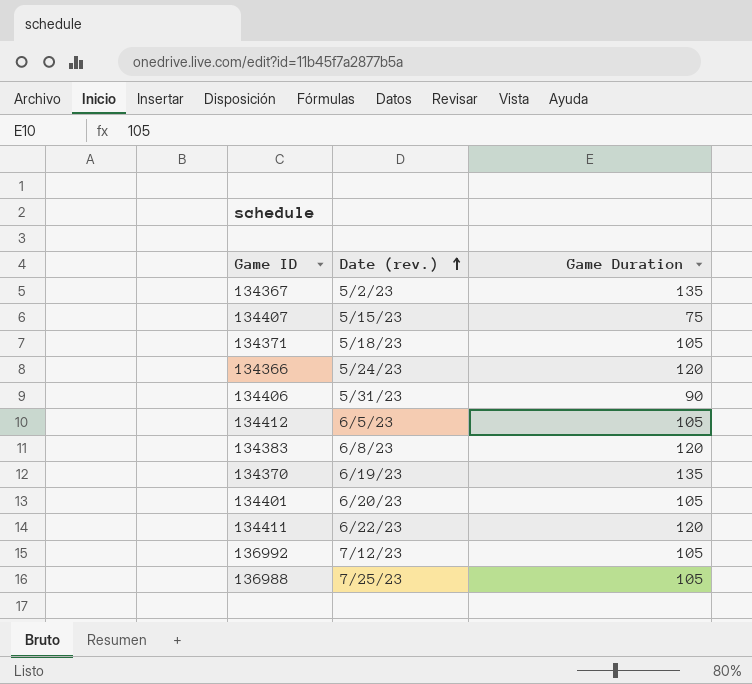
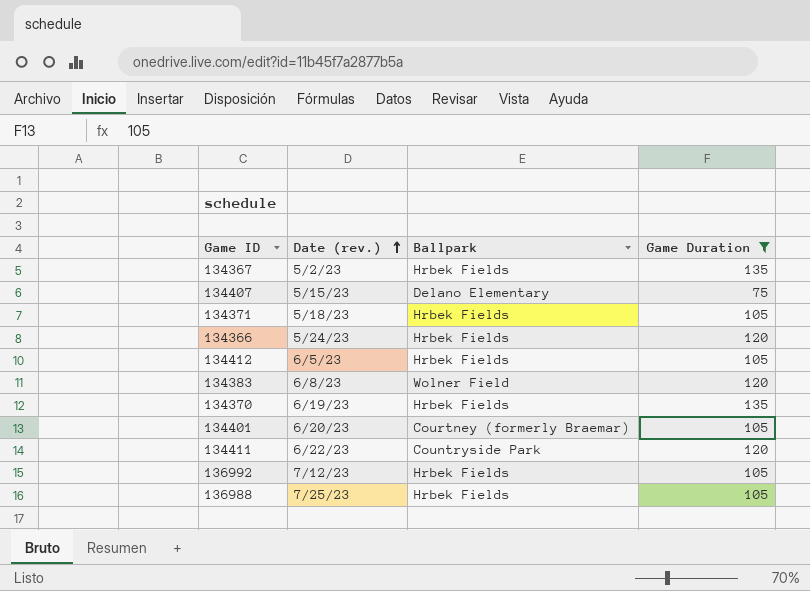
filter: none -> Game Duration != 90
column Ballpark | position: none -> 3

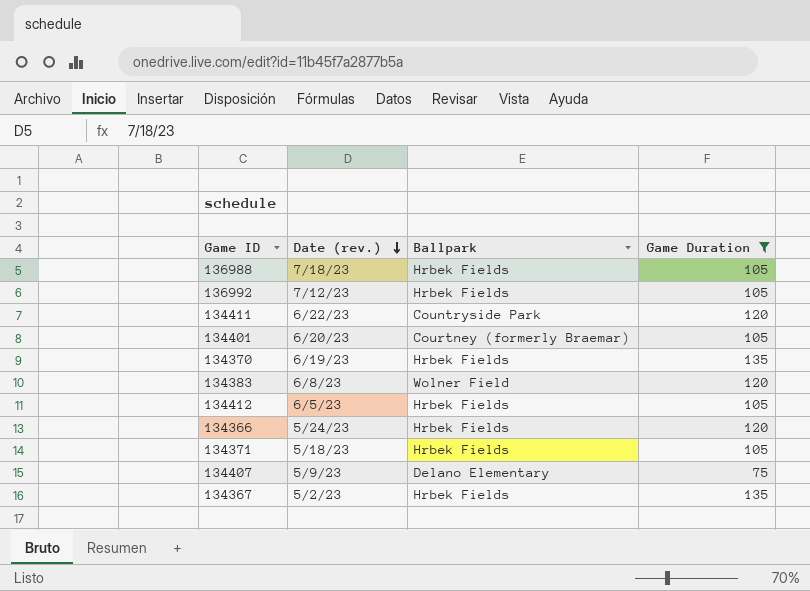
row order: Date (rev.) ascending -> Date (rev.) descending
136988 | Date (rev.): 7/25/23 -> 7/18/23
134407 | Date (rev.): 5/15/23 -> 5/9/23

